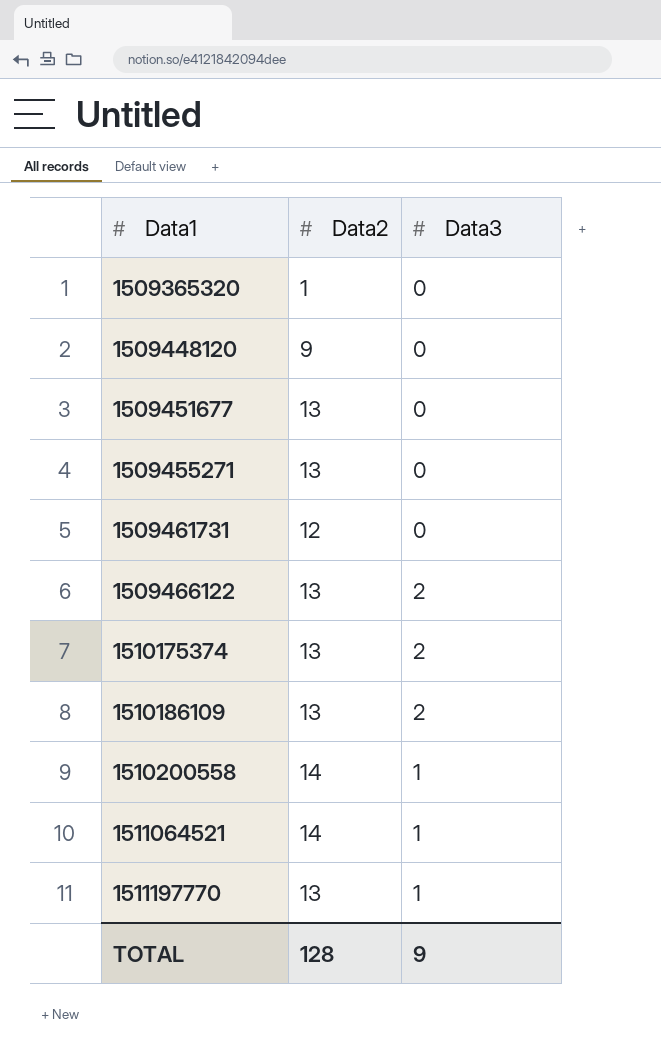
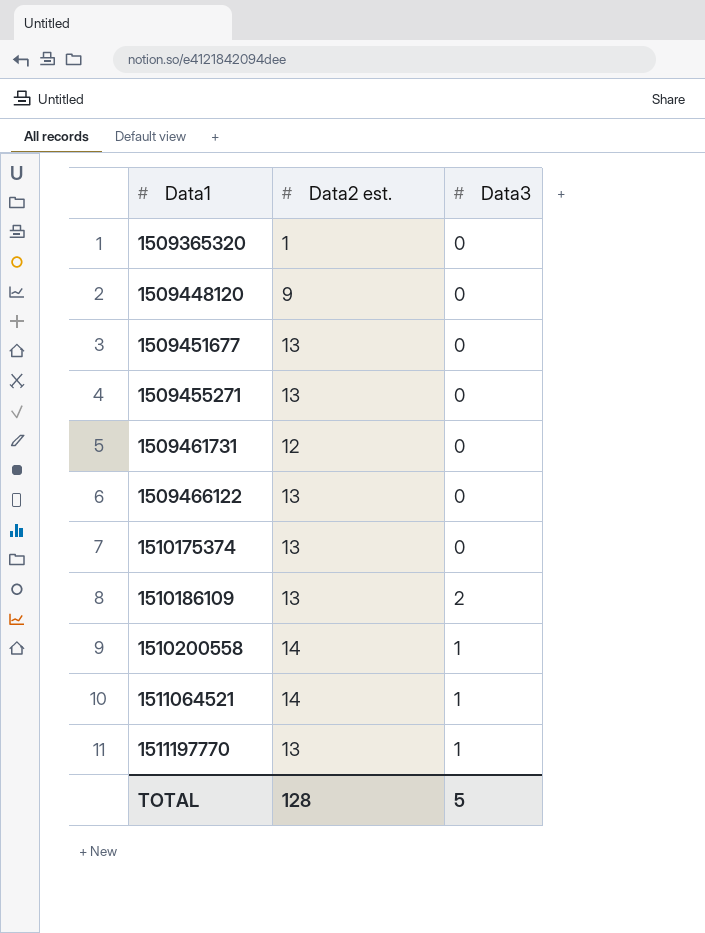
column name: Data2 -> Data2 est.
1509466122 | Data3: 2 -> 0
1510175374 | Data3: 2 -> 0
TOTAL | Data3: 9 -> 5

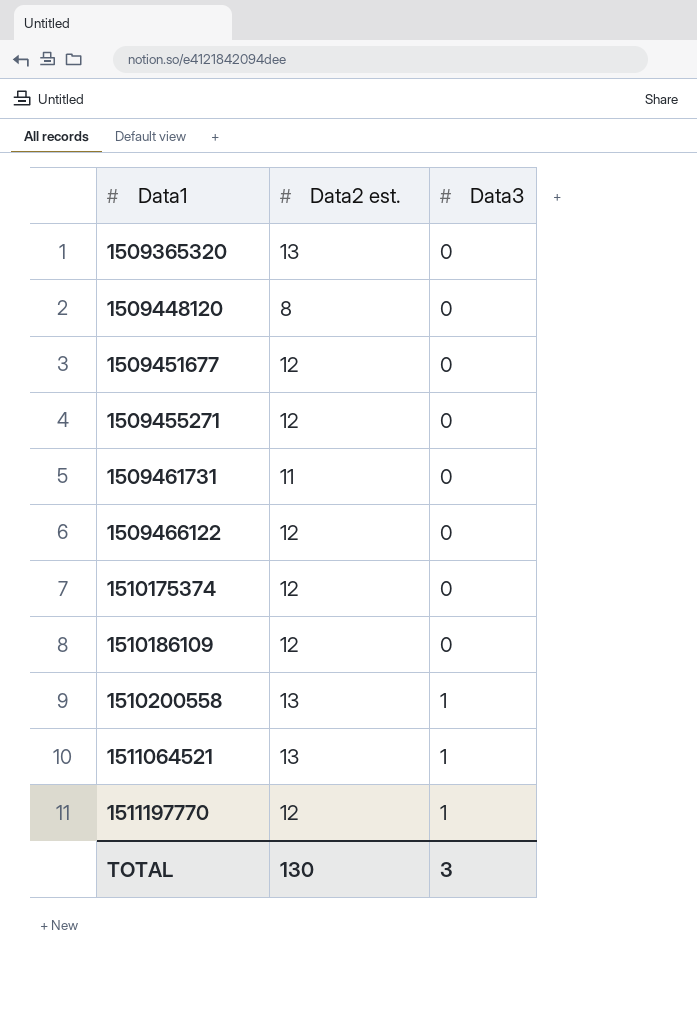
1509365320 | Data2 est.: 1 -> 13
1509448120 | Data2 est.: 9 -> 8
1509451677 | Data2 est.: 13 -> 12
1509455271 | Data2 est.: 13 -> 12
1509461731 | Data2 est.: 12 -> 11
1509466122 | Data2 est.: 13 -> 12
1510175374 | Data2 est.: 13 -> 12
1510186109 | Data2 est.: 13 -> 12
1510186109 | Data3: 2 -> 0
1510200558 | Data2 est.: 14 -> 13
1511064521 | Data2 est.: 14 -> 13
1511197770 | Data2 est.: 13 -> 12
TOTAL | Data2 est.: 128 -> 130
TOTAL | Data3: 5 -> 3

